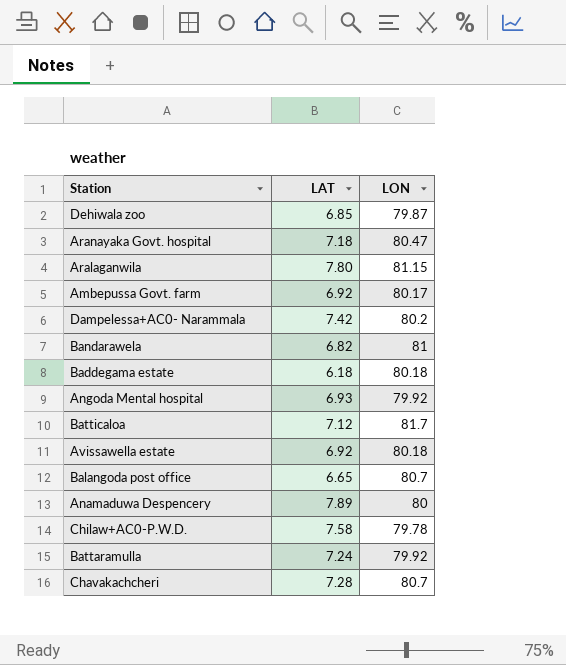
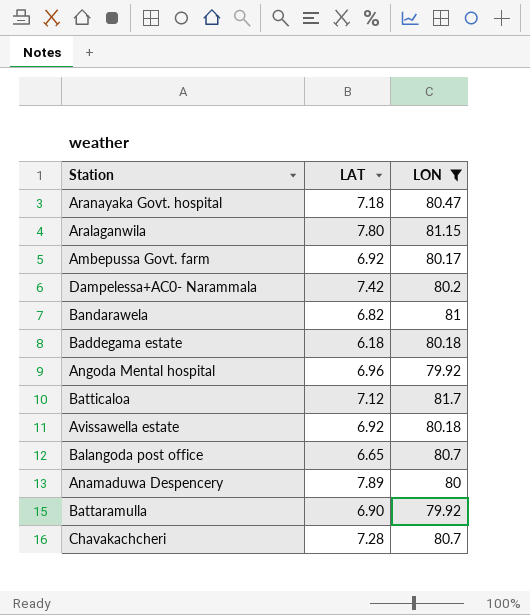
filter: none -> LON >= 79.92
Angoda Mental hospital | LAT: 6.93 -> 6.96
Battaramulla | LAT: 7.24 -> 6.90

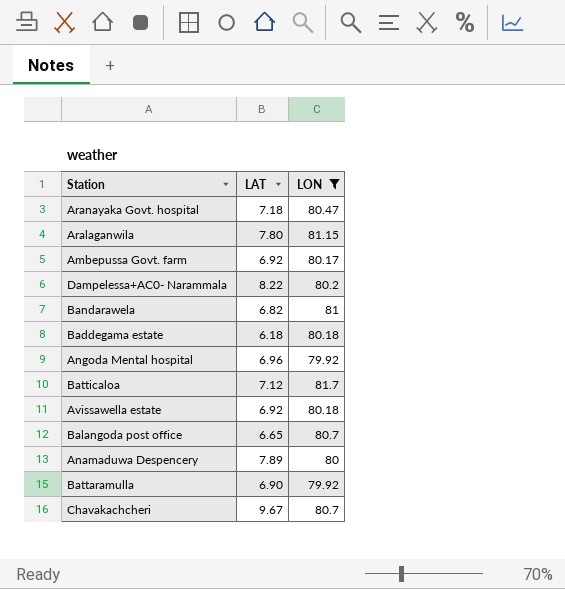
Dampelessa+AC0- Narammala | LAT: 7.42 -> 8.22
Chavakachcheri | LAT: 7.28 -> 9.67

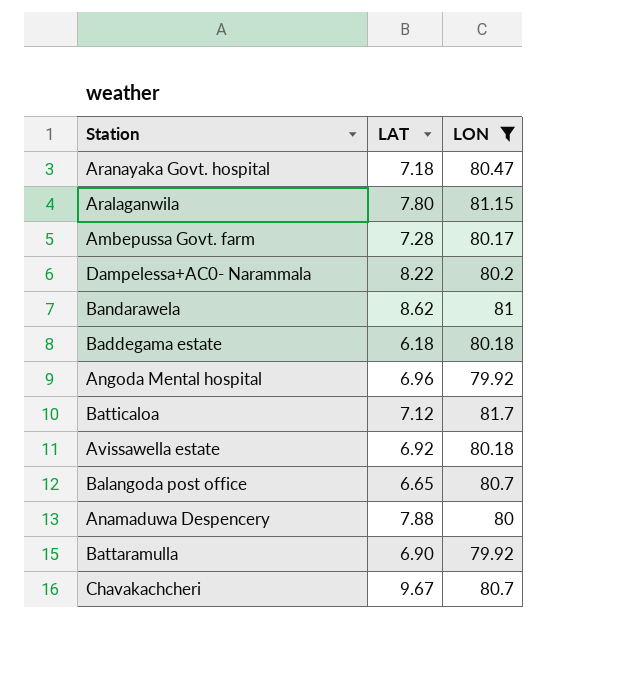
Ambepussa Govt. farm | LAT: 6.92 -> 7.28
Bandarawela | LAT: 6.82 -> 8.62
Anamaduwa Despencery | LAT: 7.89 -> 7.88

